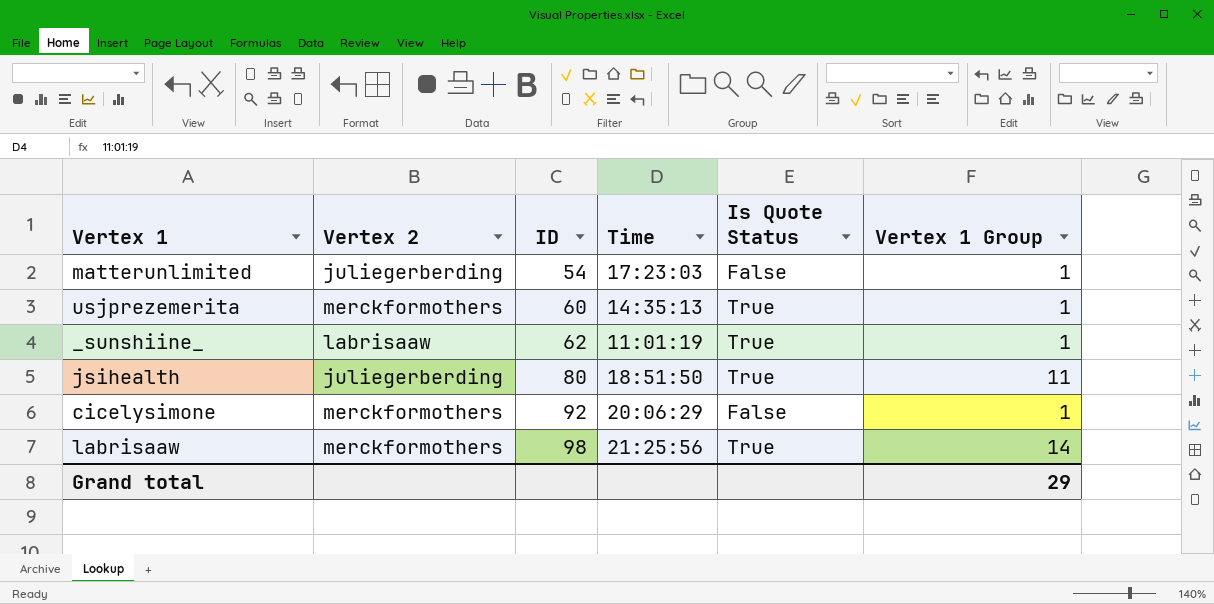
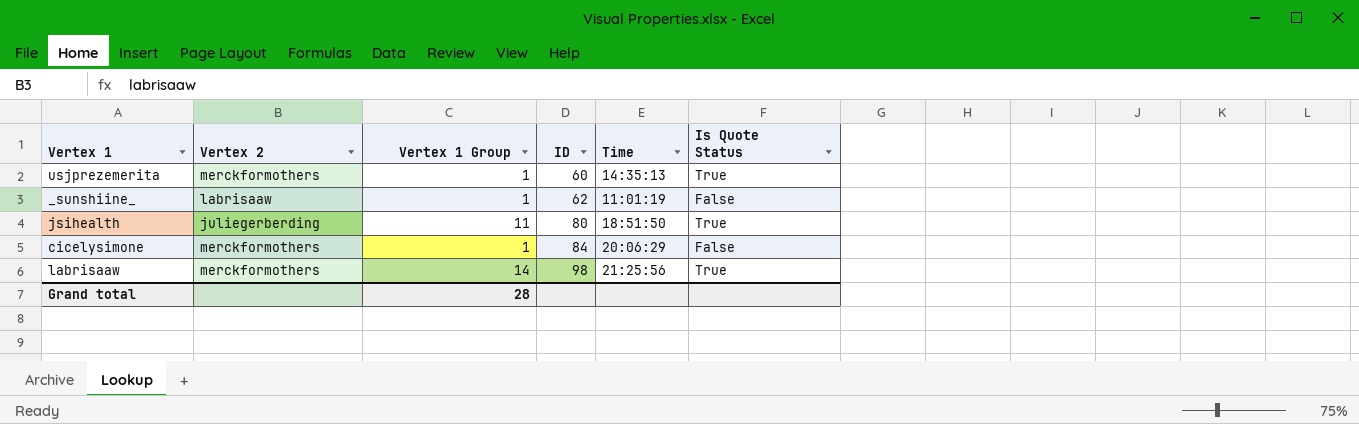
column Vertex 1 Group | position: 6 -> 3
row matterunlimited: juliegerberding | 54 | 17:23:03 | False | 1 -> none
_sunshiine_ | Is Quote Status: True -> False
cicelysimone | ID: 92 -> 84
Grand total | Vertex 1 Group: 29 -> 28

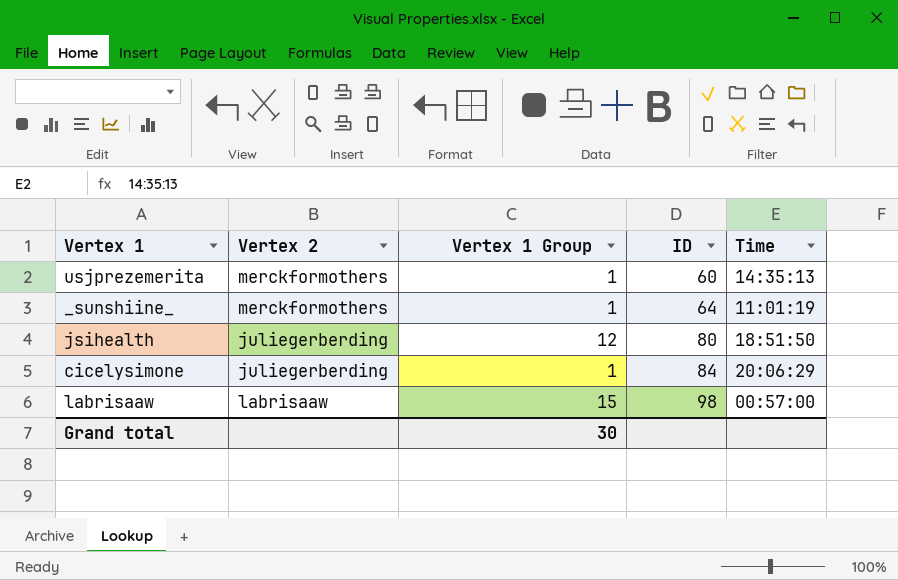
column Is Quote Status | position: 6 -> none
_sunshiine_ | Vertex 2: labrisaaw -> merckformothers
_sunshiine_ | ID: 62 -> 64
jsihealth | Vertex 1 Group: 11 -> 12
cicelysimone | Vertex 2: merckformothers -> juliegerberding
labrisaaw | Vertex 2: merckformothers -> labrisaaw
labrisaaw | Vertex 1 Group: 14 -> 15
labrisaaw | Time: 21:25:56 -> 00:57:00
Grand total | Vertex 1 Group: 28 -> 30

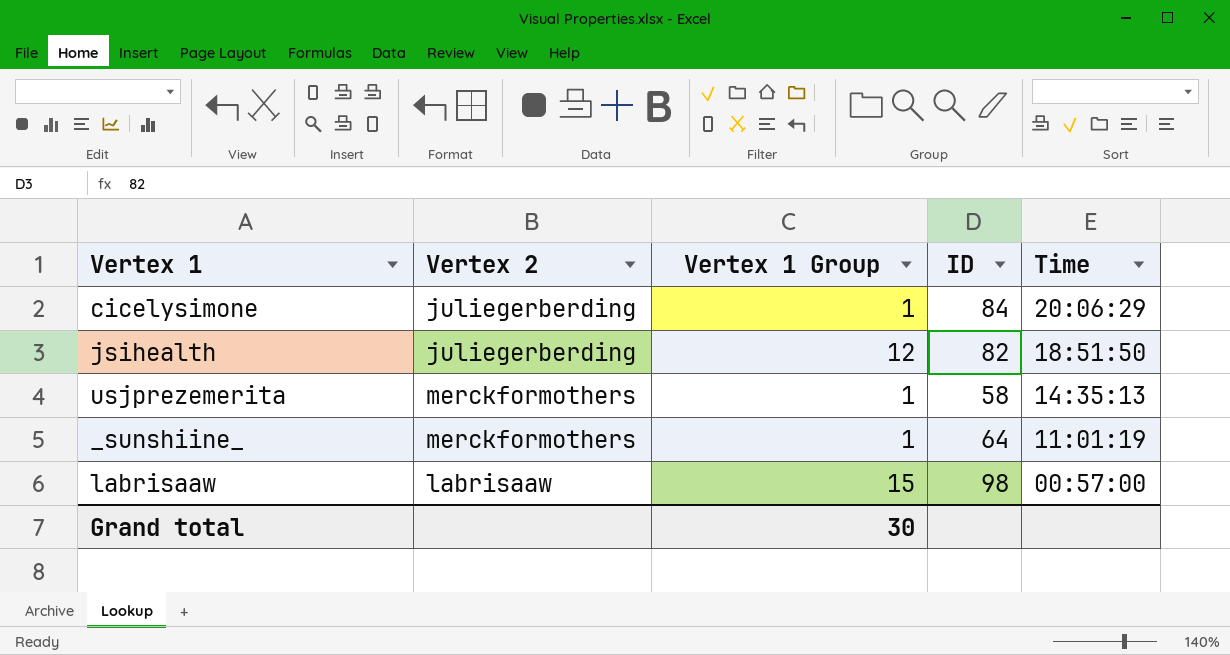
row order: ID ascending -> Time descending
jsihealth | ID: 80 -> 82
usjprezemerita | ID: 60 -> 58

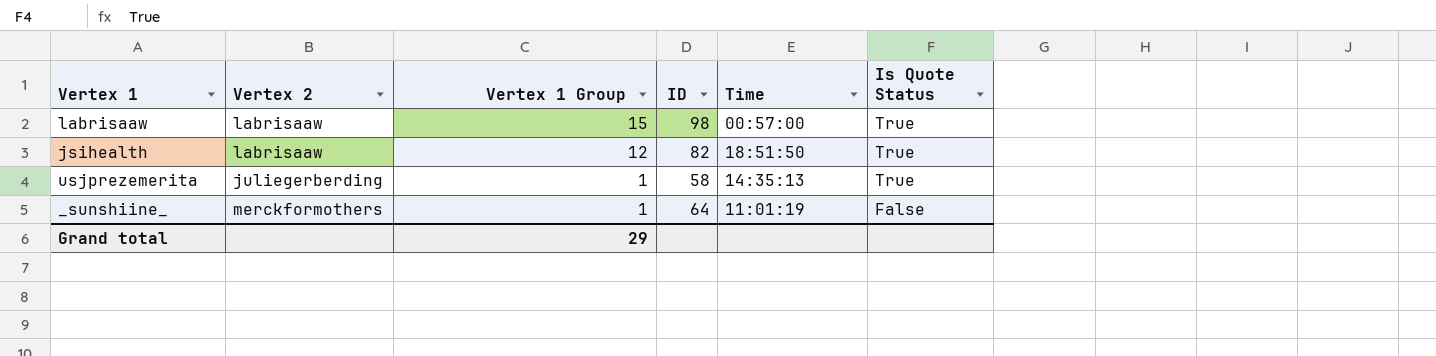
row order: Time descending -> Vertex 1 Group descending
column Is Quote Status | position: none -> 6
row cicelysimone: juliegerberding | 1 | 84 | 20:06:29 -> none
jsihealth | Vertex 2: juliegerberding -> labrisaaw
usjprezemerita | Vertex 2: merckformothers -> juliegerberding
Grand total | Vertex 1 Group: 30 -> 29

